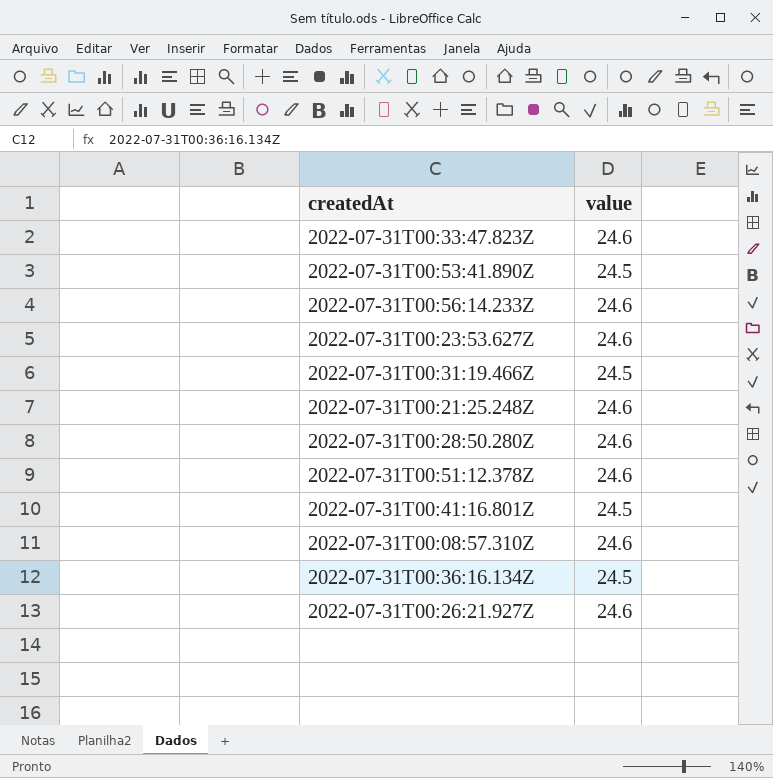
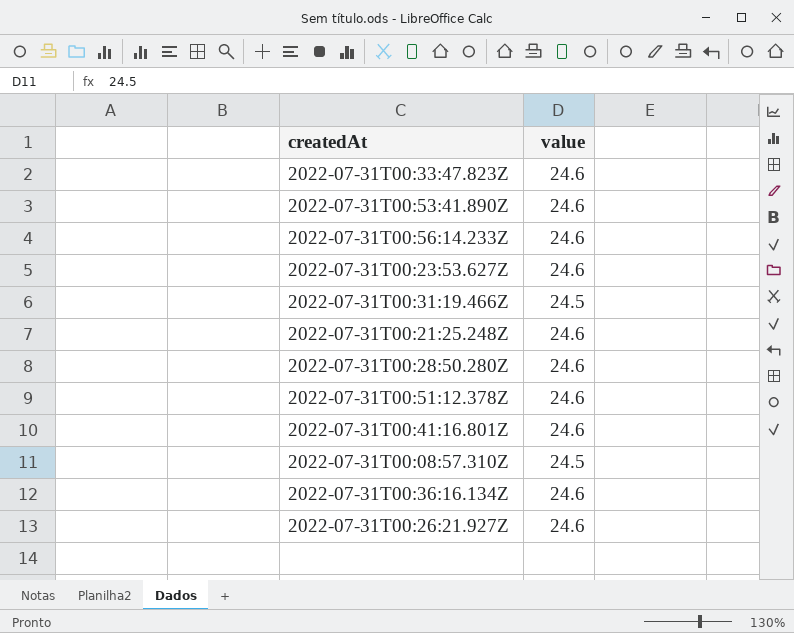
2022-07-31T00:53:41.890Z | value: 24.5 -> 24.6
2022-07-31T00:41:16.801Z | value: 24.5 -> 24.6
2022-07-31T00:08:57.310Z | value: 24.6 -> 24.5
2022-07-31T00:36:16.134Z | value: 24.5 -> 24.6

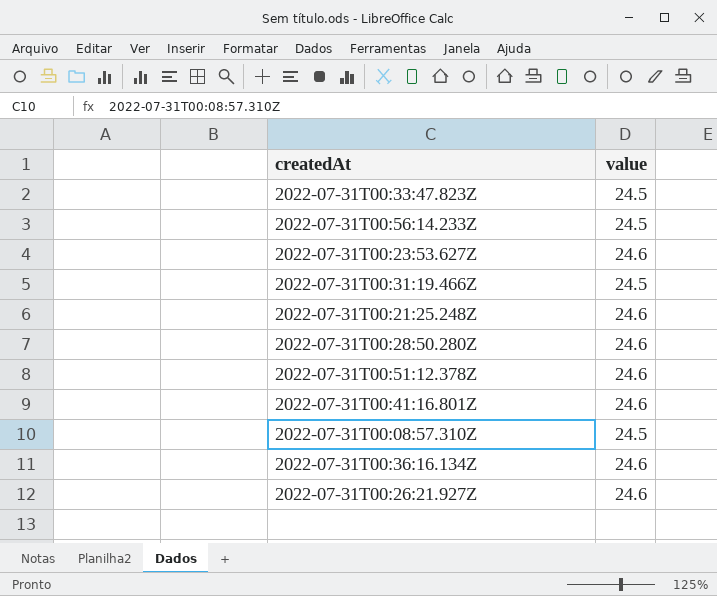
row 2022-07-31T00:53:41.890Z: 24.6 -> none
2022-07-31T00:33:47.823Z | value: 24.6 -> 24.5
2022-07-31T00:56:14.233Z | value: 24.6 -> 24.5

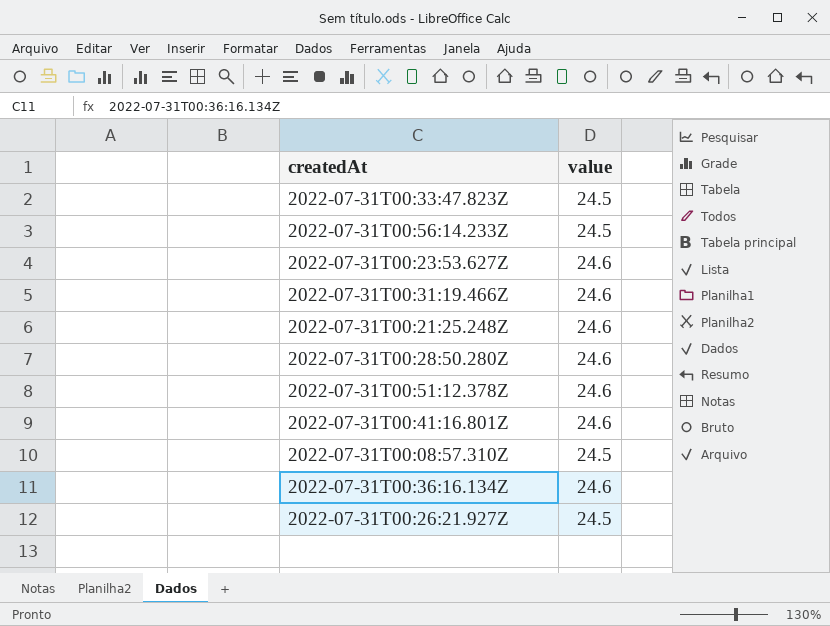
2022-07-31T00:31:19.466Z | value: 24.5 -> 24.6
2022-07-31T00:26:21.927Z | value: 24.6 -> 24.5

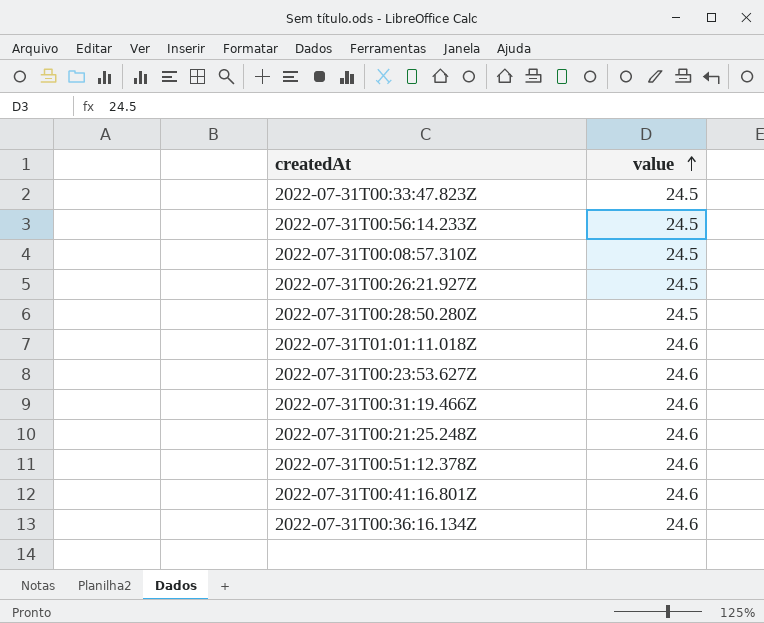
row order: none -> value ascending
2022-07-31T00:28:50.280Z | value: 24.6 -> 24.5
row 2022-07-31T01:01:11.018Z: none -> 24.6

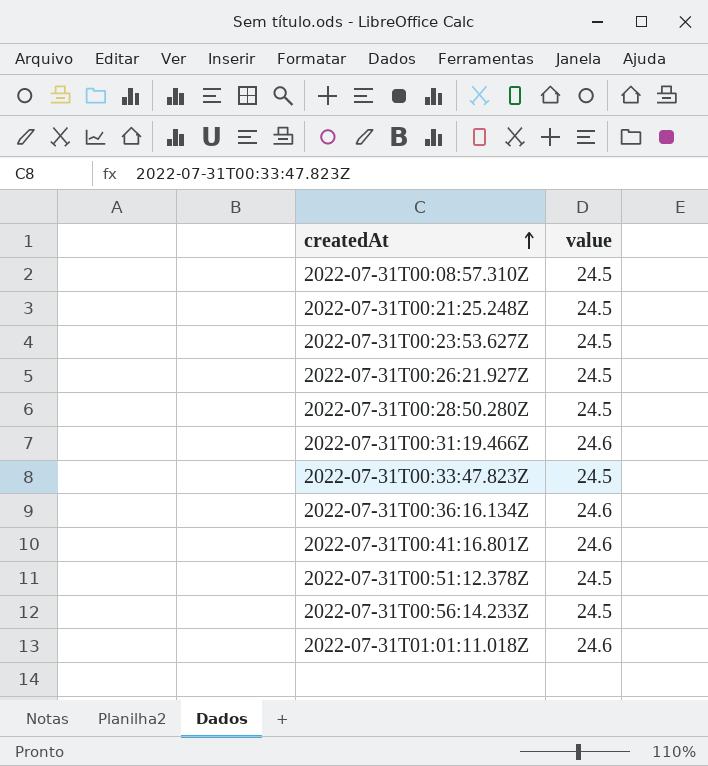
row order: value ascending -> createdAt ascending
2022-07-31T00:21:25.248Z | value: 24.6 -> 24.5
2022-07-31T00:23:53.627Z | value: 24.6 -> 24.5
2022-07-31T00:51:12.378Z | value: 24.6 -> 24.5

